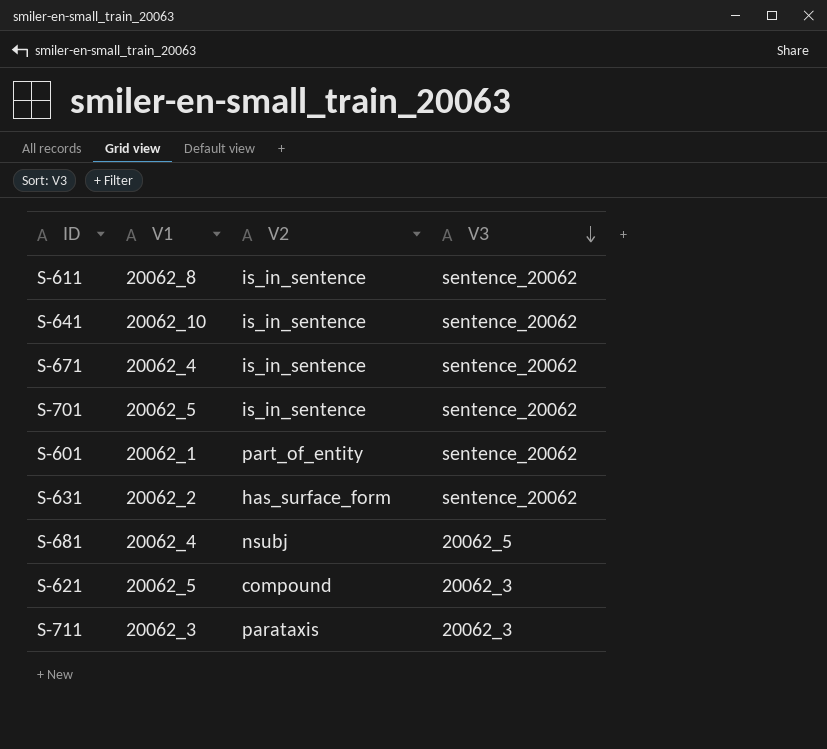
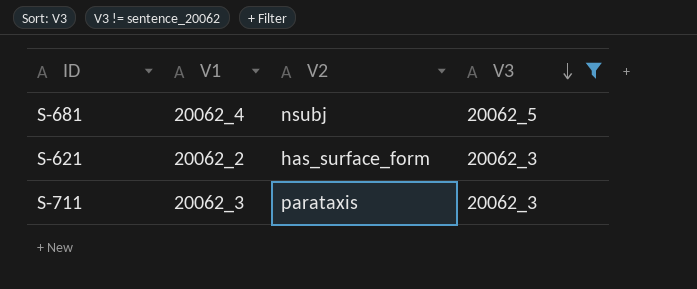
filter: none -> V3 != sentence_20062
S-621 | V1: 20062_5 -> 20062_2
S-621 | V2: compound -> has_surface_form

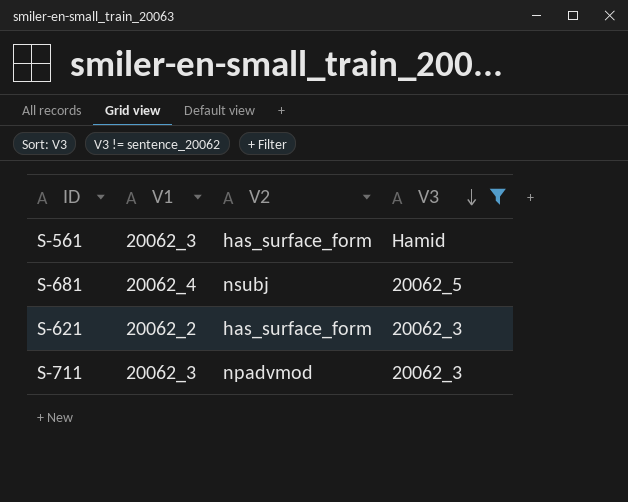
row S-561: none -> 20062_3 | has_surface_form | Hamid
S-711 | V2: parataxis -> npadvmod

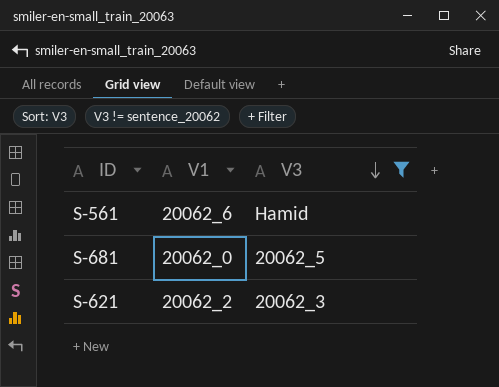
column V2 | position: 3 -> none
row S-711: 20062_3 | npadvmod | 20062_3 -> none
S-561 | V1: 20062_3 -> 20062_6
S-681 | V1: 20062_4 -> 20062_0

